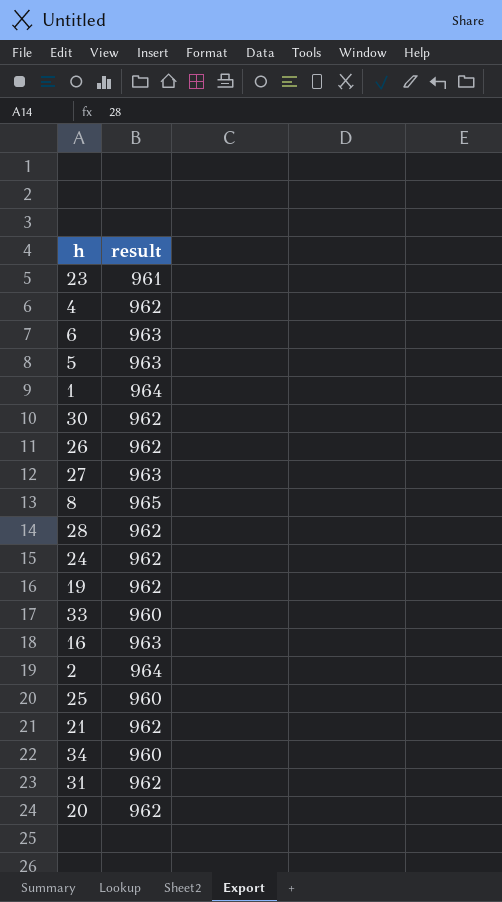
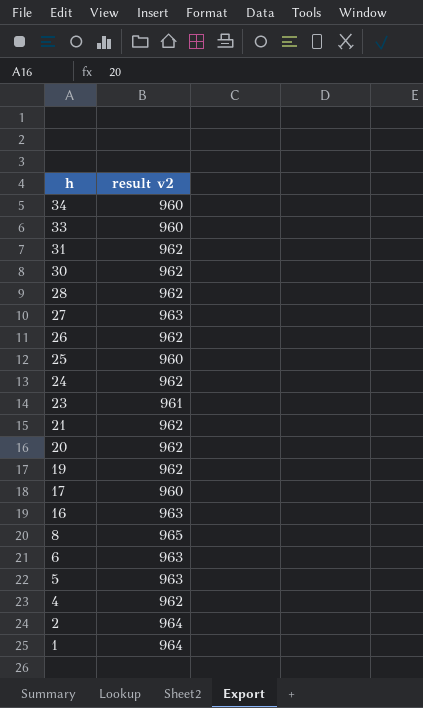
row order: none -> h descending
column name: result -> result v2
row 17: none -> 960

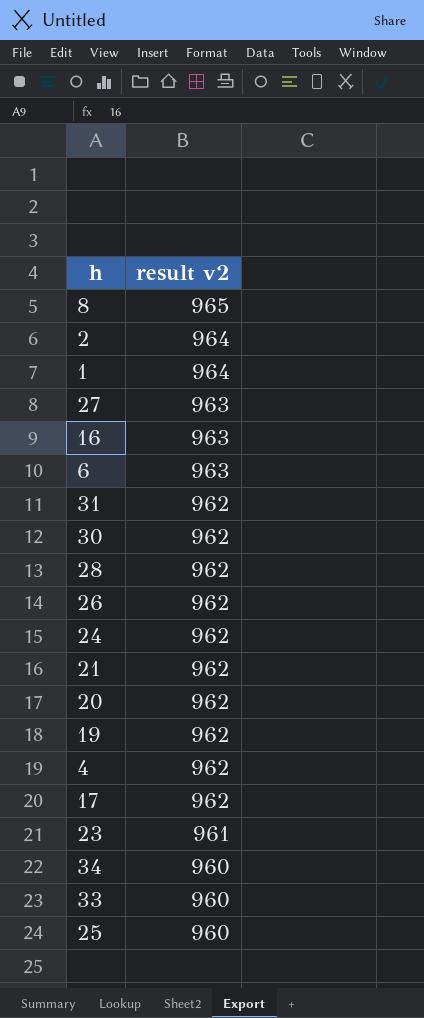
row order: h descending -> result v2 descending
row 5: 963 -> none
17 | result v2: 960 -> 962

